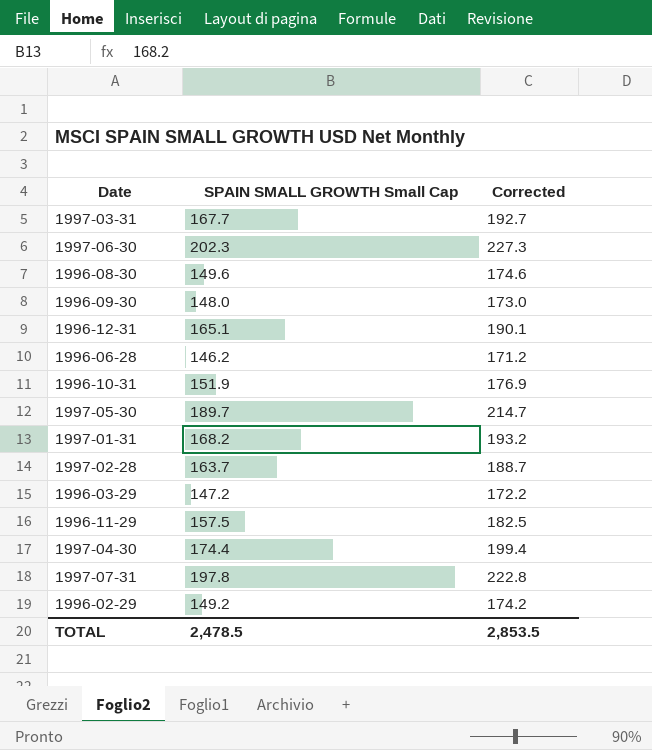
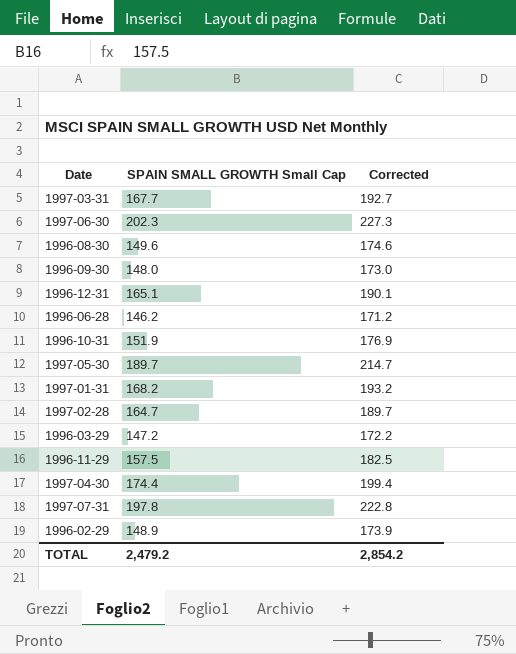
1997-02-28 | SPAIN SMALL GROWTH Small Cap: 163.7 -> 164.7
1997-02-28 | Corrected: 188.7 -> 189.7
1996-02-29 | SPAIN SMALL GROWTH Small Cap: 149.2 -> 148.9
1996-02-29 | Corrected: 174.2 -> 173.9
TOTAL | SPAIN SMALL GROWTH Small Cap: 2,478.5 -> 2,479.2
TOTAL | Corrected: 2,853.5 -> 2,854.2

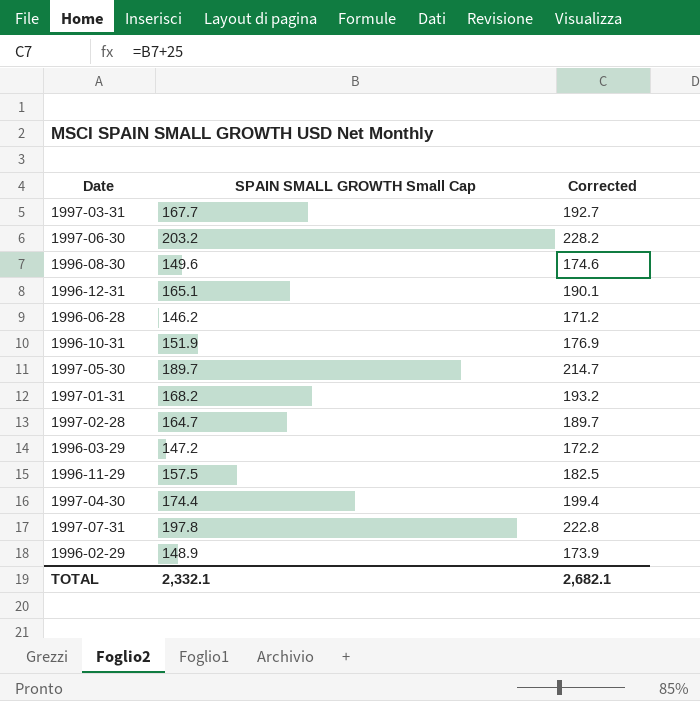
row 1996-09-30: 148.0 | 173.0 -> none
1997-06-30 | SPAIN SMALL GROWTH Small Cap: 202.3 -> 203.2
1997-06-30 | Corrected: 227.3 -> 228.2
TOTAL | SPAIN SMALL GROWTH Small Cap: 2,479.2 -> 2,332.1
TOTAL | Corrected: 2,854.2 -> 2,682.1

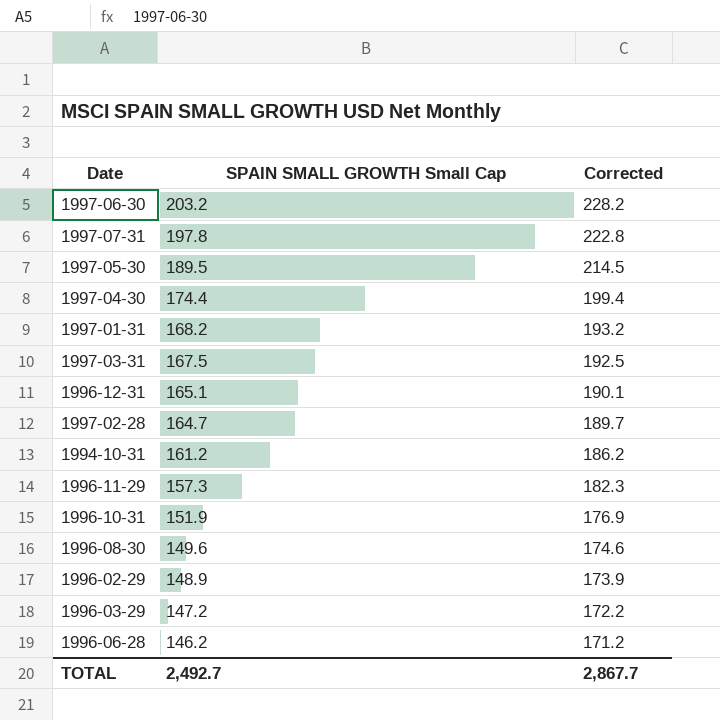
row order: none -> SPAIN SMALL GROWTH Small Cap descending
1997-05-30 | SPAIN SMALL GROWTH Small Cap: 189.7 -> 189.5
1997-05-30 | Corrected: 214.7 -> 214.5
1997-03-31 | SPAIN SMALL GROWTH Small Cap: 167.7 -> 167.5
1997-03-31 | Corrected: 192.7 -> 192.5
row 1994-10-31: none -> 161.2 | 186.2
1996-11-29 | SPAIN SMALL GROWTH Small Cap: 157.5 -> 157.3
1996-11-29 | Corrected: 182.5 -> 182.3
TOTAL | SPAIN SMALL GROWTH Small Cap: 2,332.1 -> 2,492.7
TOTAL | Corrected: 2,682.1 -> 2,867.7

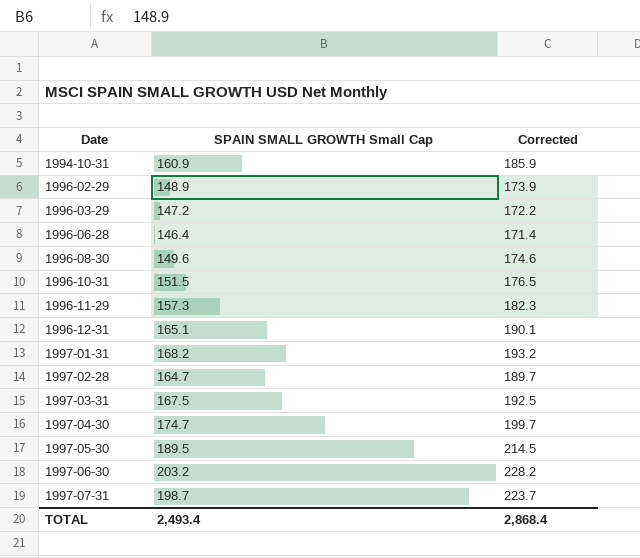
row order: SPAIN SMALL GROWTH Small Cap descending -> Date ascending
1994-10-31 | SPAIN SMALL GROWTH Small Cap: 161.2 -> 160.9
1994-10-31 | Corrected: 186.2 -> 185.9
1996-06-28 | SPAIN SMALL GROWTH Small Cap: 146.2 -> 146.4
1996-06-28 | Corrected: 171.2 -> 171.4
1996-10-31 | SPAIN SMALL GROWTH Small Cap: 151.9 -> 151.5
1996-10-31 | Corrected: 176.9 -> 176.5
1997-04-30 | SPAIN SMALL GROWTH Small Cap: 174.4 -> 174.7
1997-04-30 | Corrected: 199.4 -> 199.7
1997-07-31 | SPAIN SMALL GROWTH Small Cap: 197.8 -> 198.7
1997-07-31 | Corrected: 222.8 -> 223.7
TOTAL | SPAIN SMALL GROWTH Small Cap: 2,492.7 -> 2,493.4
TOTAL | Corrected: 2,867.7 -> 2,868.4

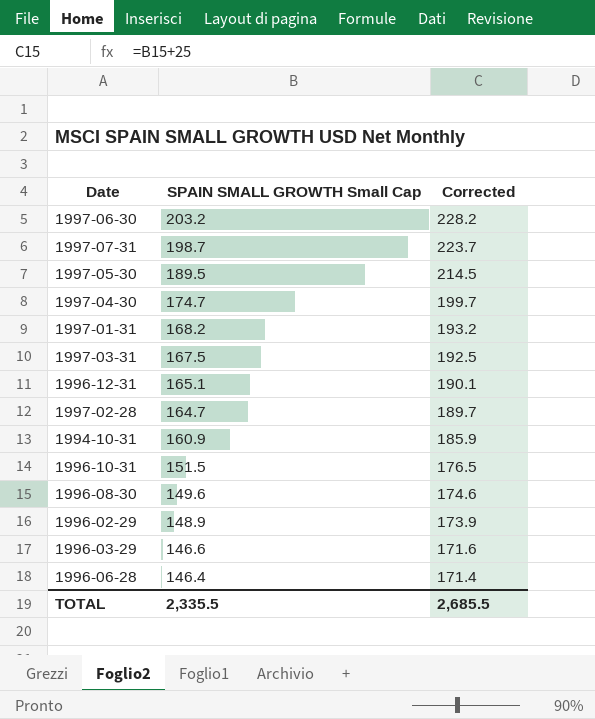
row order: Date ascending -> SPAIN SMALL GROWTH Small Cap descending
row 1996-11-29: 157.3 | 182.3 -> none
1996-03-29 | SPAIN SMALL GROWTH Small Cap: 147.2 -> 146.6
1996-03-29 | Corrected: 172.2 -> 171.6
TOTAL | SPAIN SMALL GROWTH Small Cap: 2,493.4 -> 2,335.5
TOTAL | Corrected: 2,868.4 -> 2,685.5

